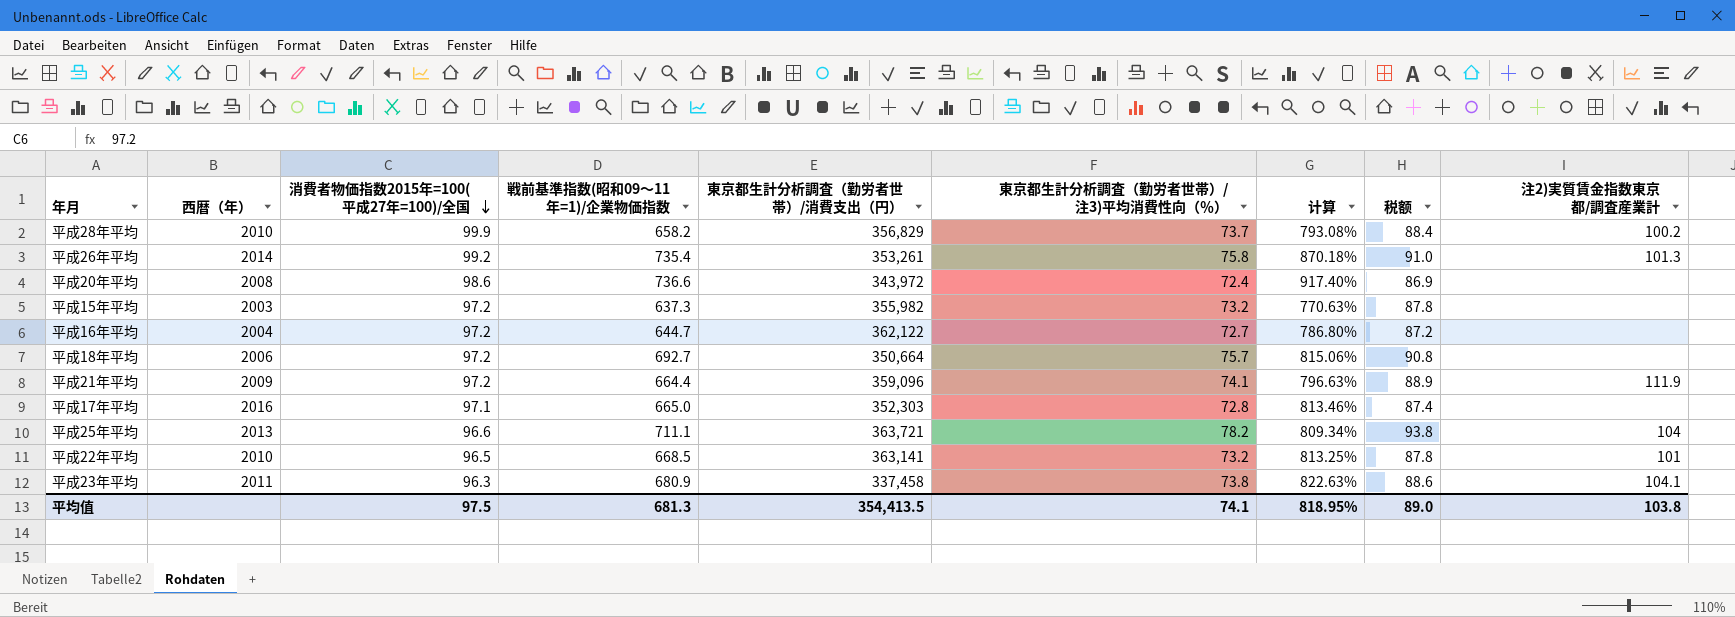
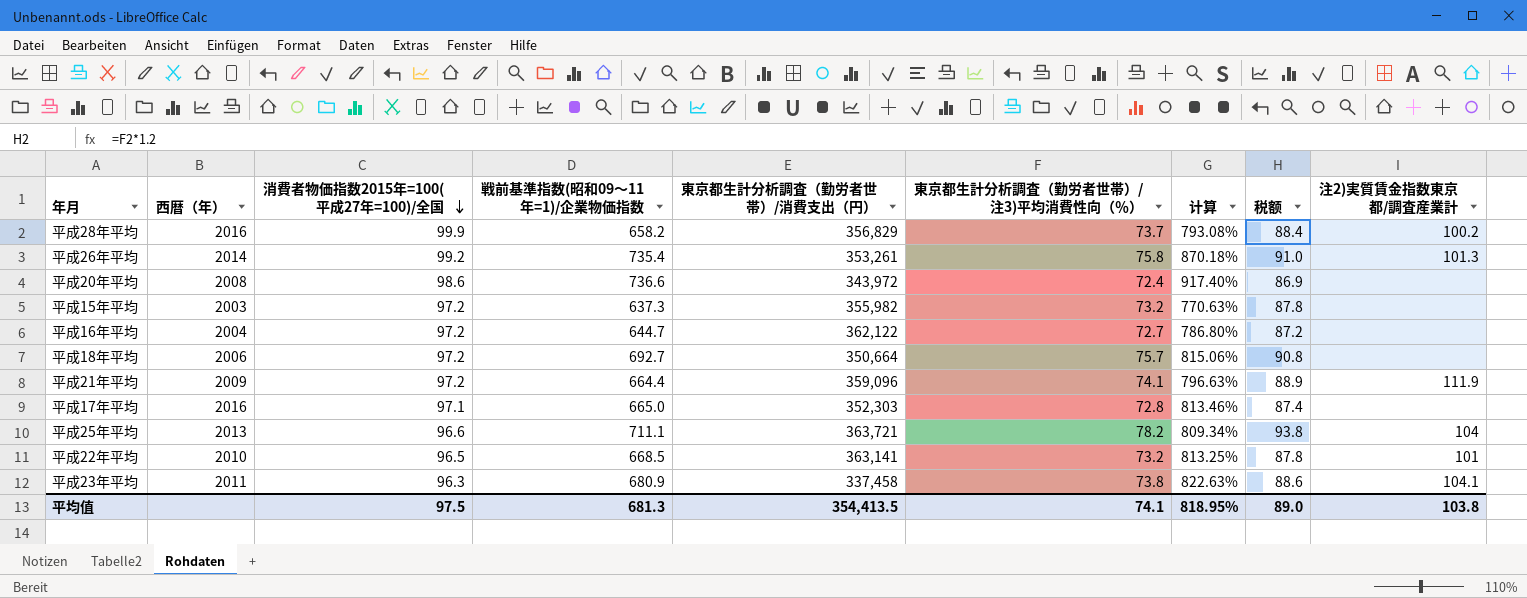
平成28年平均 | 西暦（年）: 2010 -> 2016

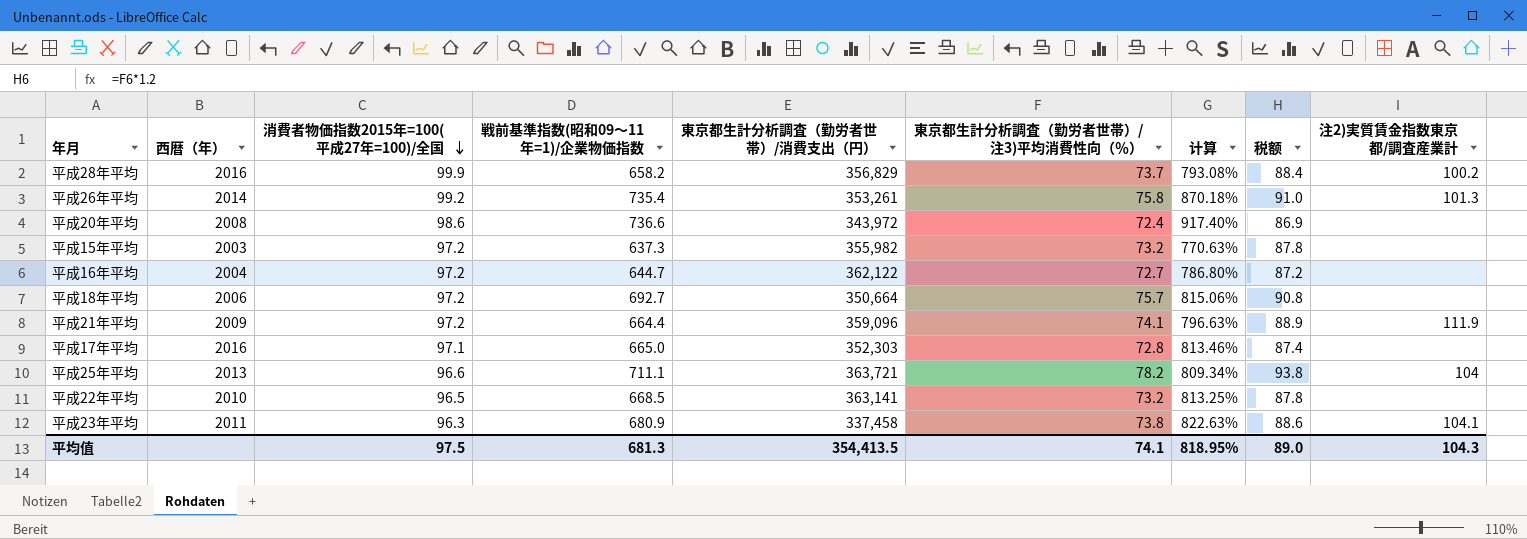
平成22年平均 | 注2)実質賃金指数東京都/調査産業計: 101 -> none
平均值 | 注2)実質賃金指数東京都/調査産業計: 103.8 -> 104.3

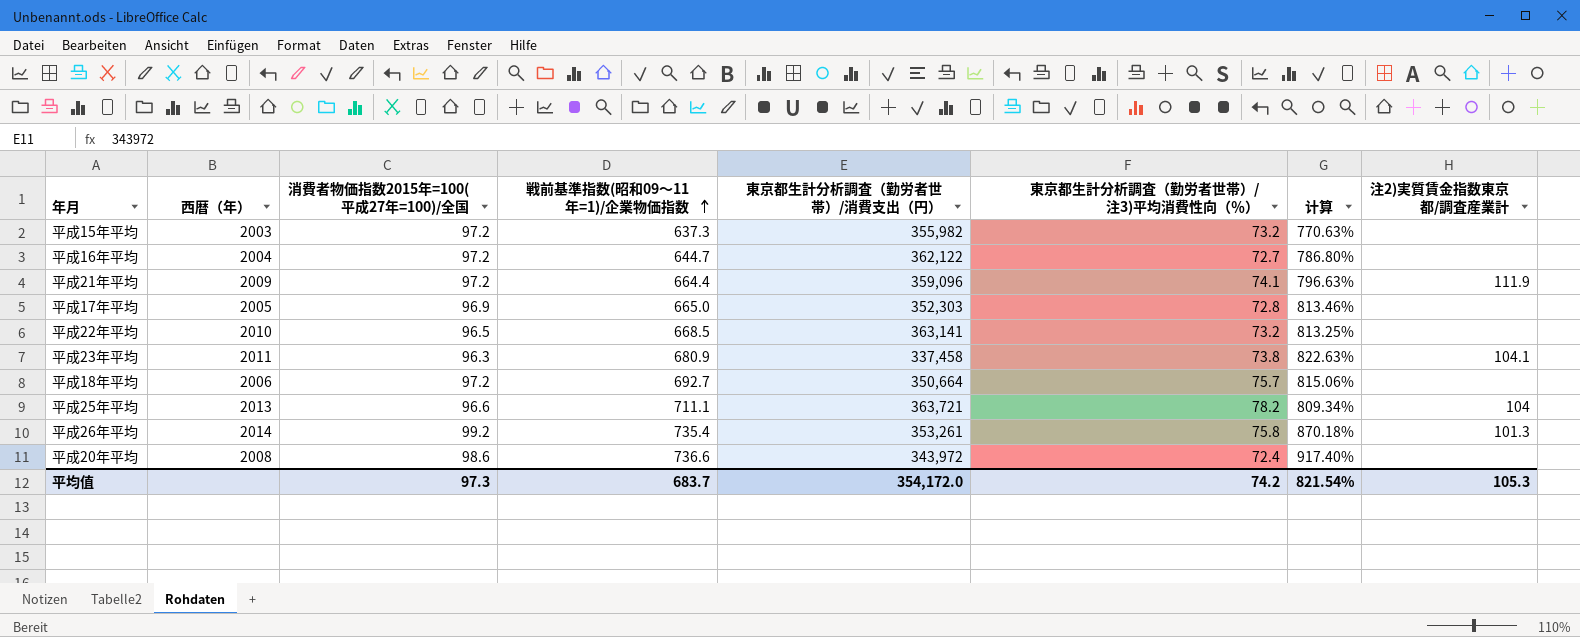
row order: 消費者物価指数2015年=100(平成27年=100)/全国 descending -> 戦前基準指数(昭和09～11年=1)/企業物価指数 ascending
column 税额 | formula: [東京都生計分析調査（勤労者世帯）/注3)平均消費性向（％）] * 1.2 -> none
row 平成28年平均: 2016 | 99.9 | 658.2 | 356,829 | 73.7 | 793.08% | 88.4 | 100.2 -> none
平成17年平均 | 西暦（年）: 2016 -> 2005
平成17年平均 | 消費者物価指数2015年=100(平成27年=100)/全国: 97.1 -> 96.9
平均值 | 消費者物価指数2015年=100(平成27年=100)/全国: 97.5 -> 97.3
平均值 | 戦前基準指数(昭和09～11年=1)/企業物価指数: 681.3 -> 683.7
平均值 | 東京都生計分析調査（勤労者世帯）/消費支出（円）: 354,413.5 -> 354,172.0
平均值 | 東京都生計分析調査（勤労者世帯）/注3)平均消費性向（％）: 74.1 -> 74.2
平均值 | 计算: 818.95% -> 821.54%
平均值 | 注2)実質賃金指数東京都/調査産業計: 104.3 -> 105.3

